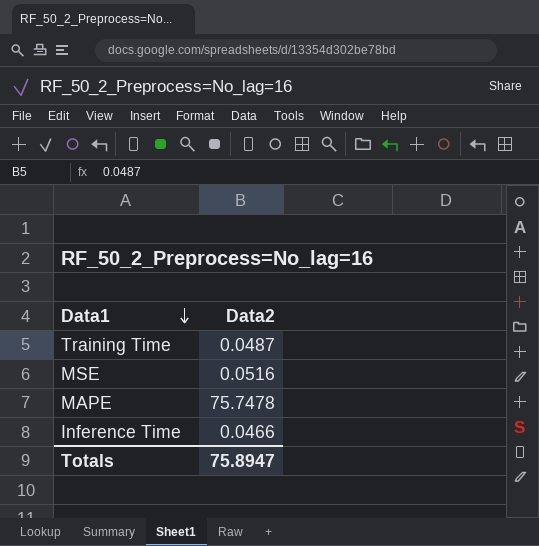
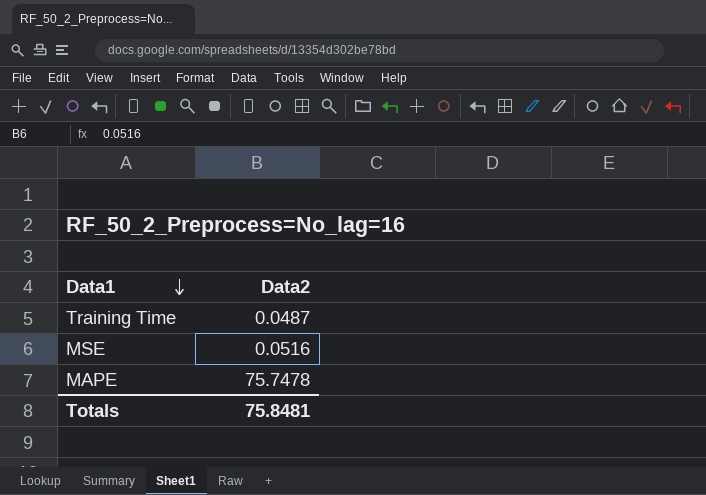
row Inference Time: 0.0466 -> none
Totals | Data2: 75.8947 -> 75.8481

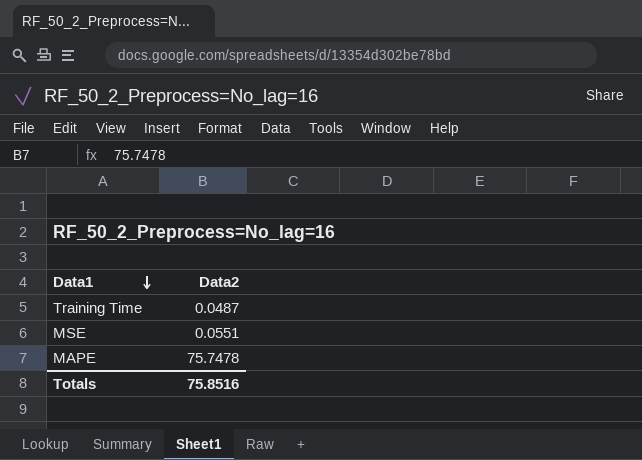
MSE | Data2: 0.0516 -> 0.0551
Totals | Data2: 75.8481 -> 75.8516

